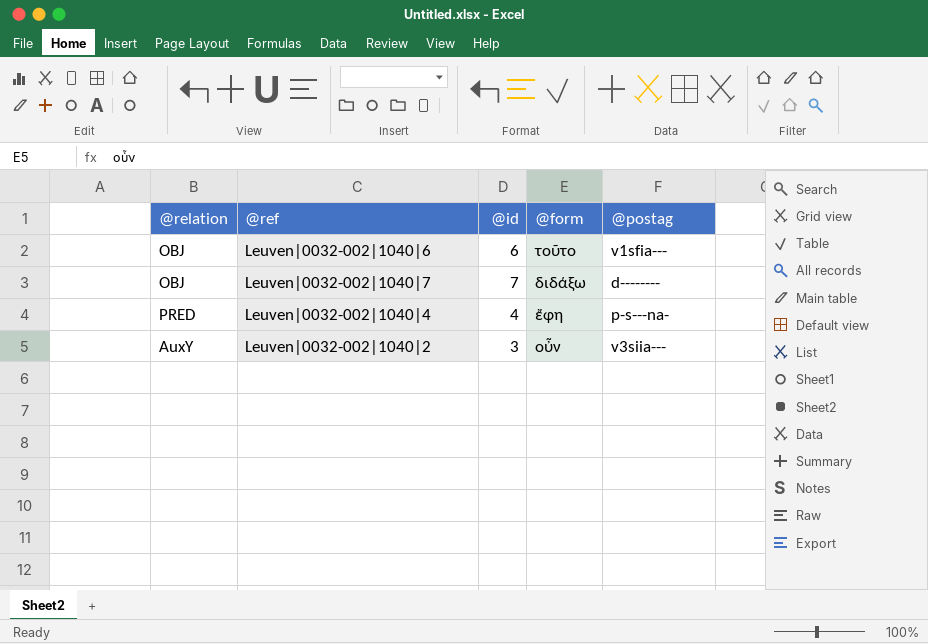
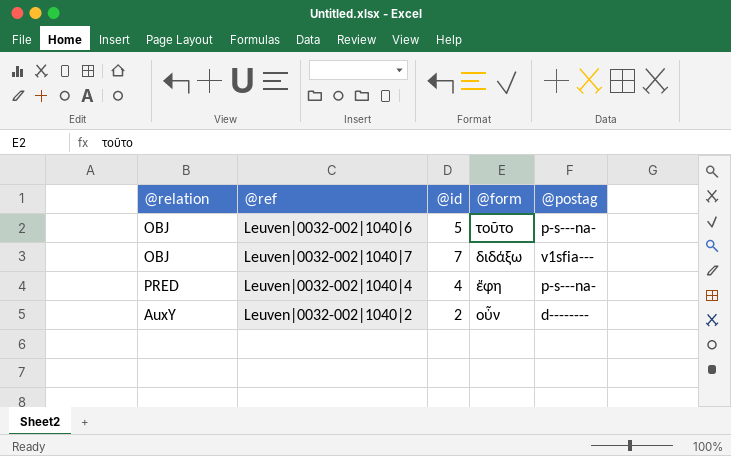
Leuven|0032-002|1040|6 | @id: 6 -> 5
Leuven|0032-002|1040|6 | @postag: v1sfia--- -> p-s---na-
Leuven|0032-002|1040|7 | @postag: d-------- -> v1sfia---
Leuven|0032-002|1040|2 | @id: 3 -> 2
Leuven|0032-002|1040|2 | @postag: v3siia--- -> d--------

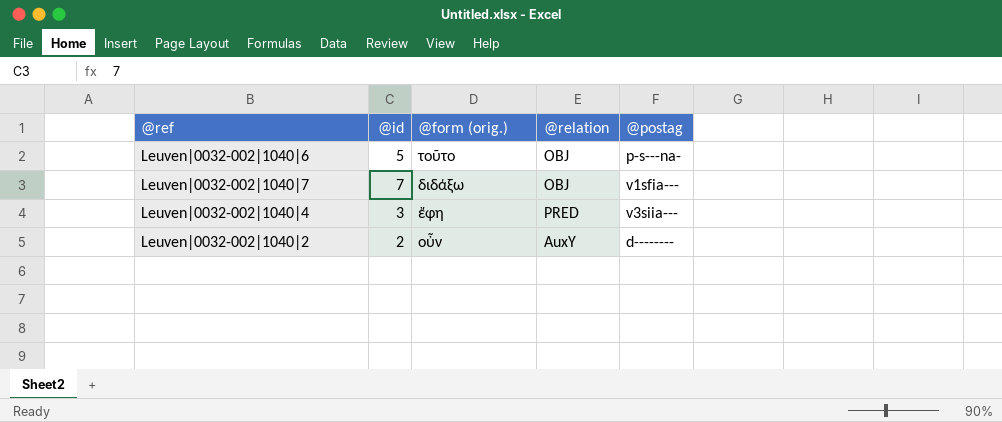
column name: @form -> @form (orig.)
column @relation | position: 1 -> 4
Leuven|0032-002|1040|4 | @id: 4 -> 3
Leuven|0032-002|1040|4 | @postag: p-s---na- -> v3siia---

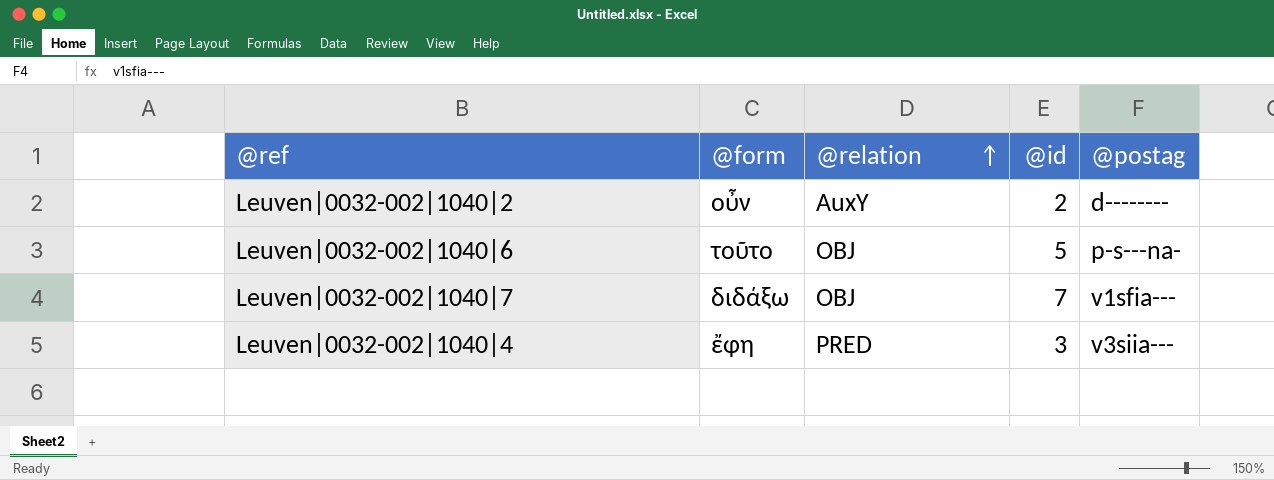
row order: none -> @relation ascending
column name: @form (orig.) -> @form
column @id | position: 2 -> 4

